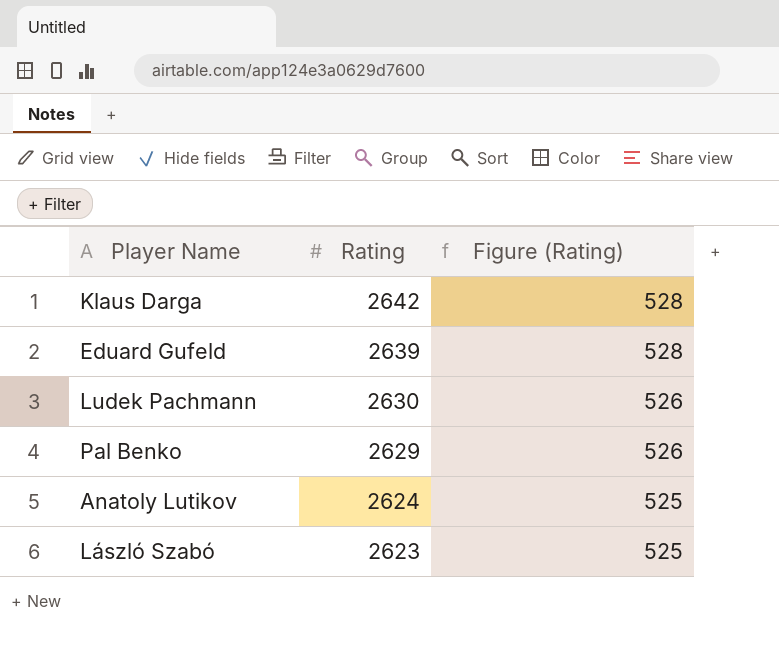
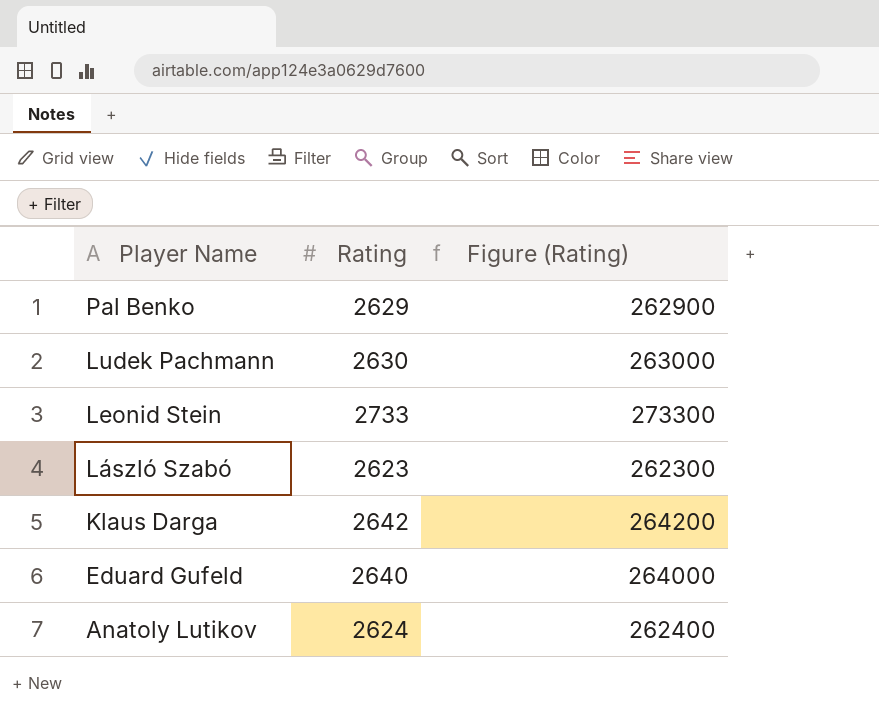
row order: Rating descending -> Player Name descending
column Figure (Rating) | formula: [Rating] * 0.2 -> [Rating] * 100
row Leonid Stein: none -> 2733 | 273300
Eduard Gufeld | Rating: 2639 -> 2640

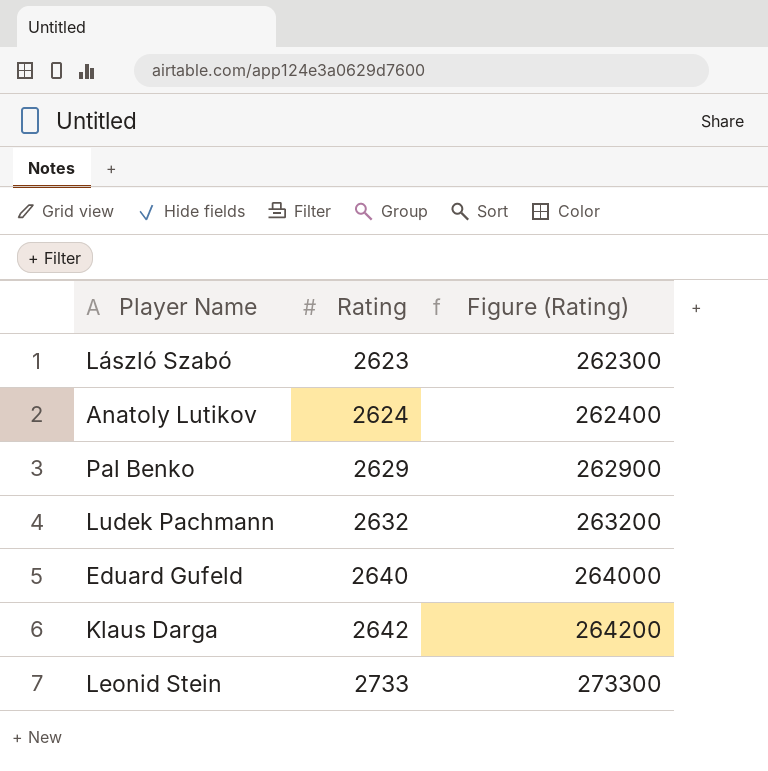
row order: Player Name descending -> Rating ascending
Ludek Pachmann | Rating: 2630 -> 2632
Ludek Pachmann | Figure (Rating): 263000 -> 263200

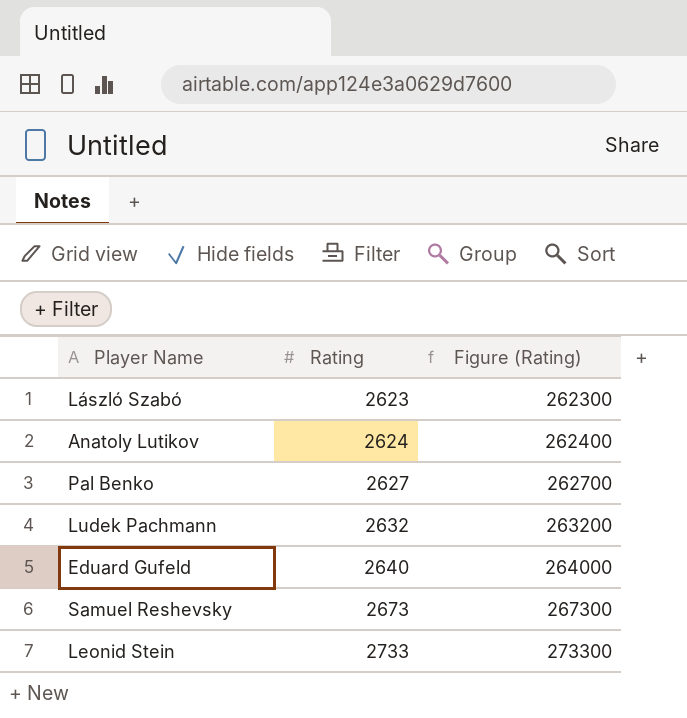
row Klaus Darga: 2642 | 264200 -> none
Pal Benko | Rating: 2629 -> 2627
Pal Benko | Figure (Rating): 262900 -> 262700
row Samuel Reshevsky: none -> 2673 | 267300

